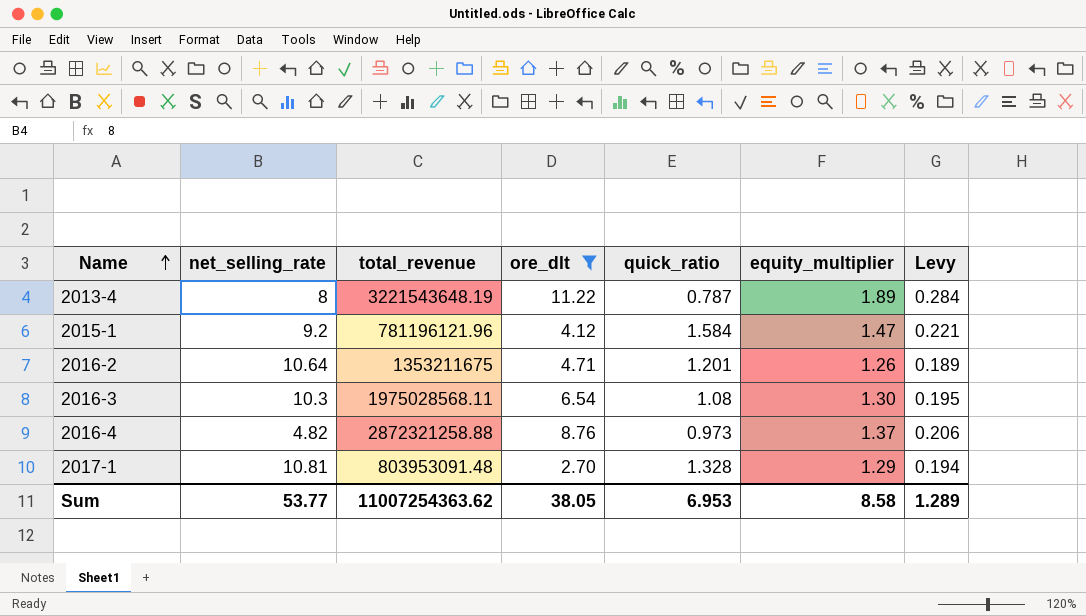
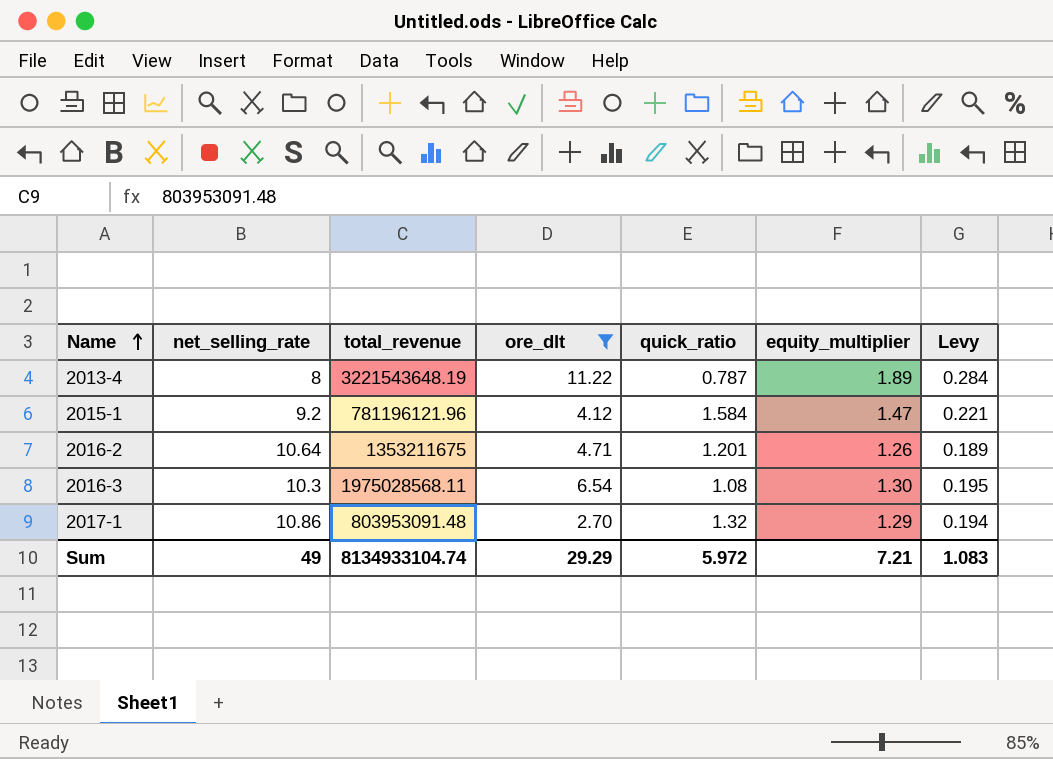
row 2016-4: 4.82 | 2872321258.88 | 8.76 | 0.973 | 1.37 | 0.206 -> none
2017-1 | net_selling_rate: 10.81 -> 10.86
2017-1 | quick_ratio: 1.328 -> 1.32
Sum | net_selling_rate: 53.77 -> 49
Sum | total_revenue: 11007254363.62 -> 8134933104.74
Sum | ore_dlt: 38.05 -> 29.29
Sum | quick_ratio: 6.953 -> 5.972
Sum | equity_multiplier: 8.58 -> 7.21
Sum | Levy: 1.289 -> 1.083

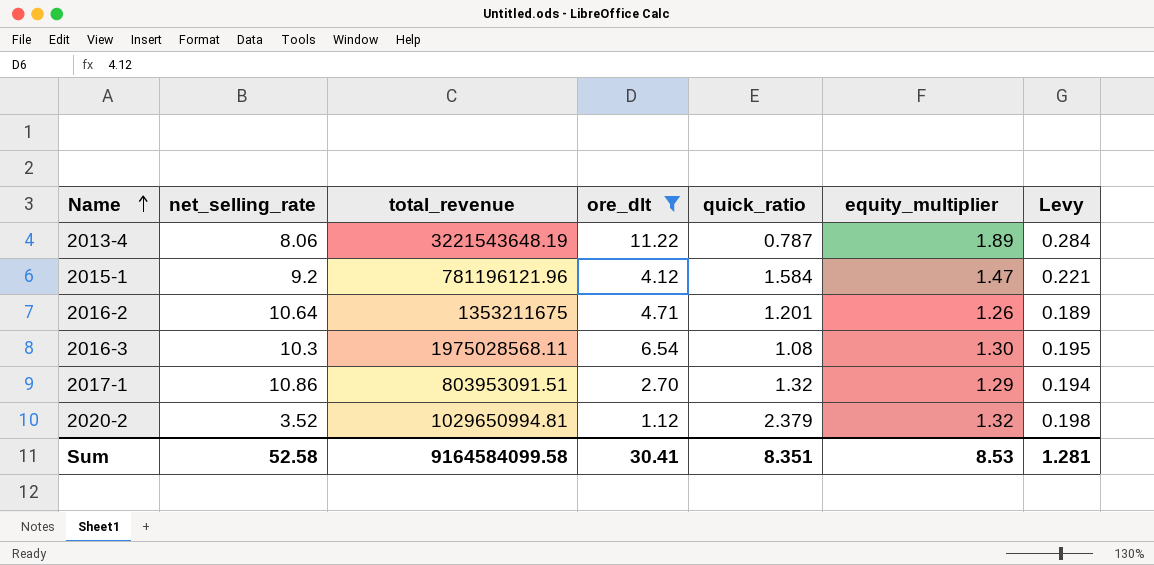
2013-4 | net_selling_rate: 8 -> 8.06
2017-1 | total_revenue: 803953091.48 -> 803953091.51
row 2020-2: none -> 3.52 | 1029650994.81 | 1.12 | 2.379 | 1.32 | 0.198
Sum | net_selling_rate: 49 -> 52.58
Sum | total_revenue: 8134933104.74 -> 9164584099.58
Sum | ore_dlt: 29.29 -> 30.41
Sum | quick_ratio: 5.972 -> 8.351
Sum | equity_multiplier: 7.21 -> 8.53
Sum | Levy: 1.083 -> 1.281

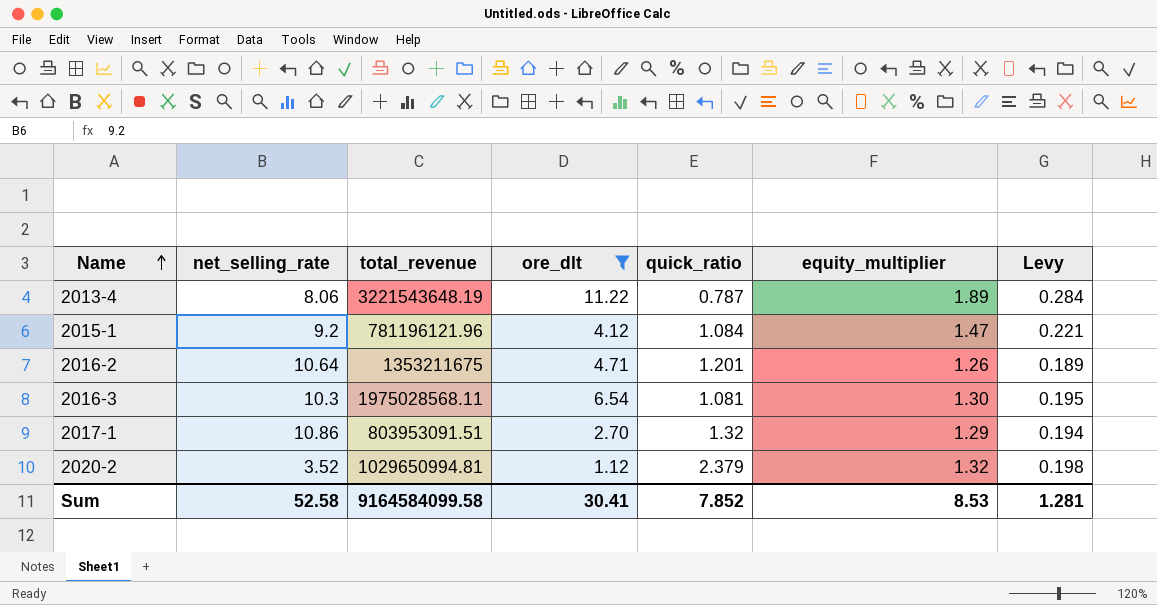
2015-1 | quick_ratio: 1.584 -> 1.084
2016-3 | quick_ratio: 1.08 -> 1.081
Sum | quick_ratio: 8.351 -> 7.852

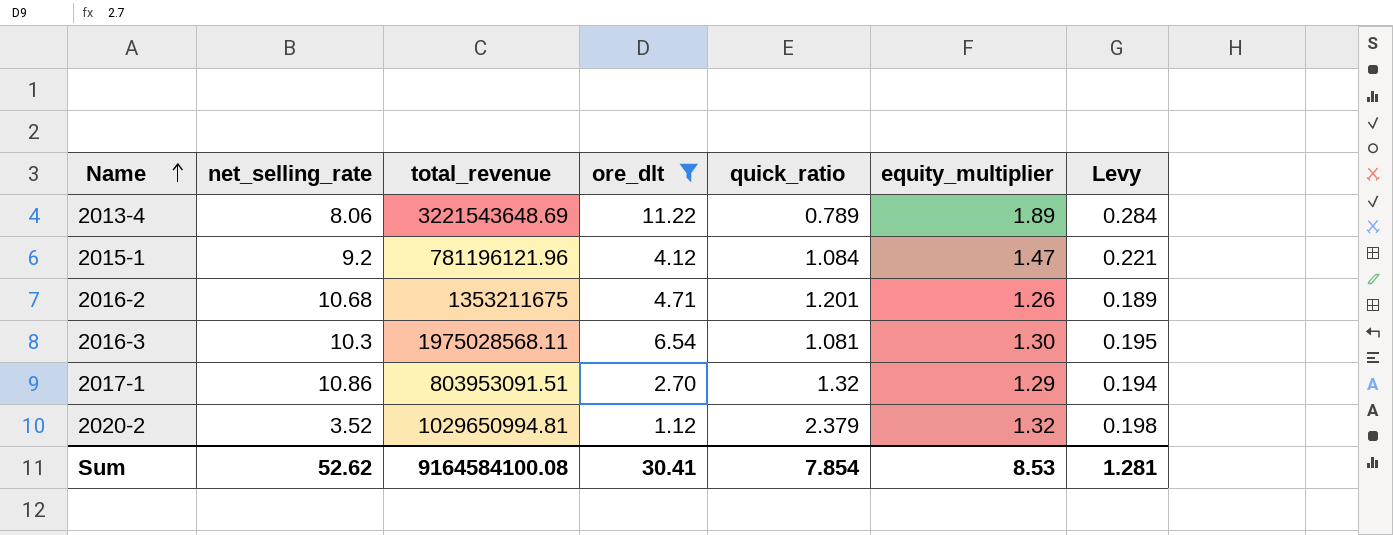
2013-4 | total_revenue: 3221543648.19 -> 3221543648.69
2013-4 | quick_ratio: 0.787 -> 0.789
2016-2 | net_selling_rate: 10.64 -> 10.68
Sum | net_selling_rate: 52.58 -> 52.62
Sum | total_revenue: 9164584099.58 -> 9164584100.08
Sum | quick_ratio: 7.852 -> 7.854

